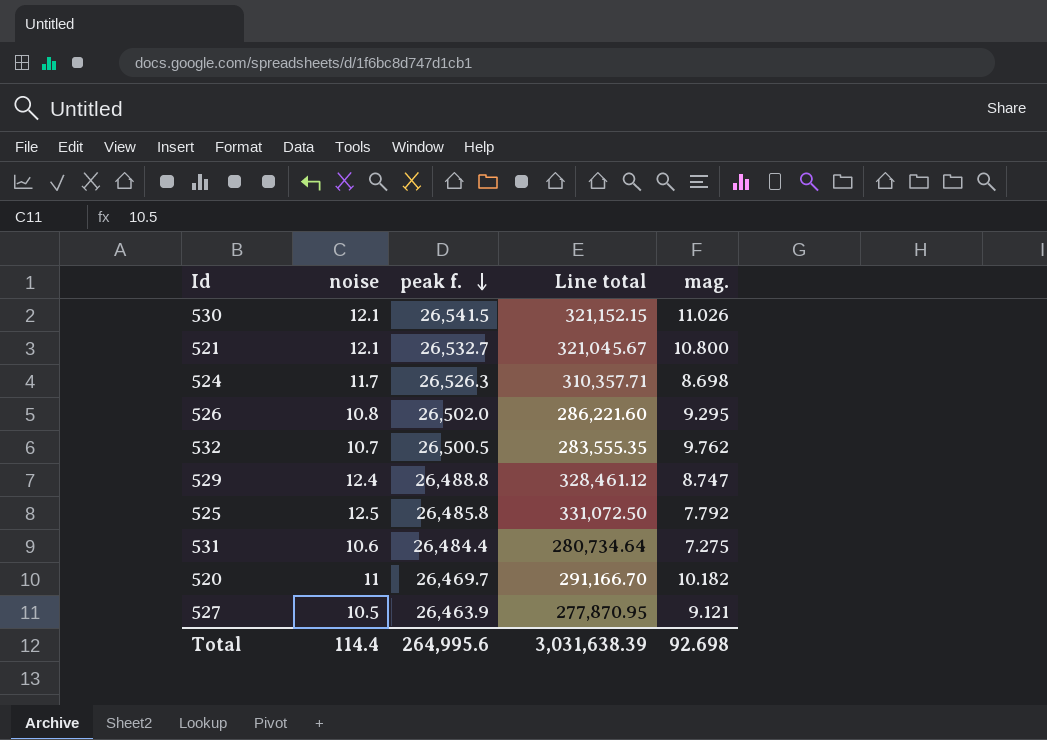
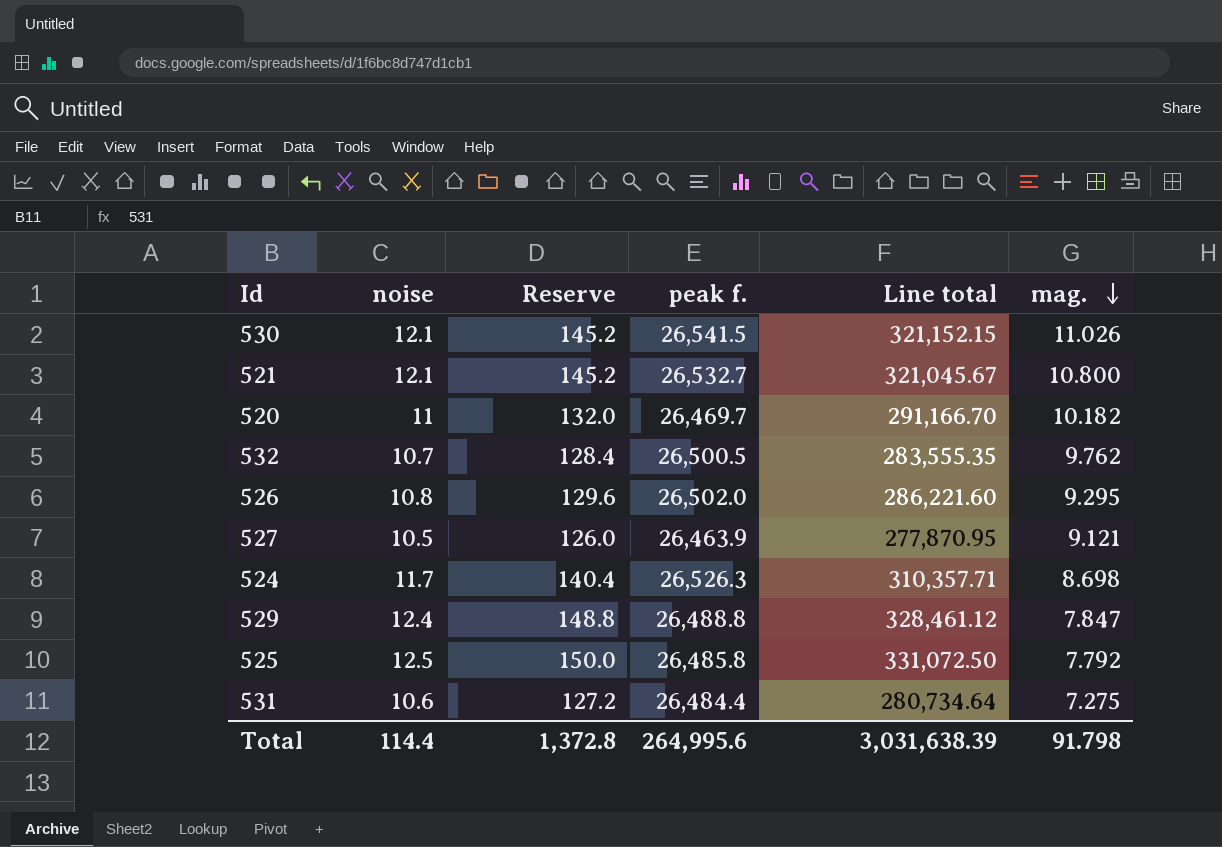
row order: peak f. descending -> mag. descending
column Reserve | formula: none -> [noise] * 12
529 | mag.: 8.747 -> 7.847
Total | mag.: 92.698 -> 91.798

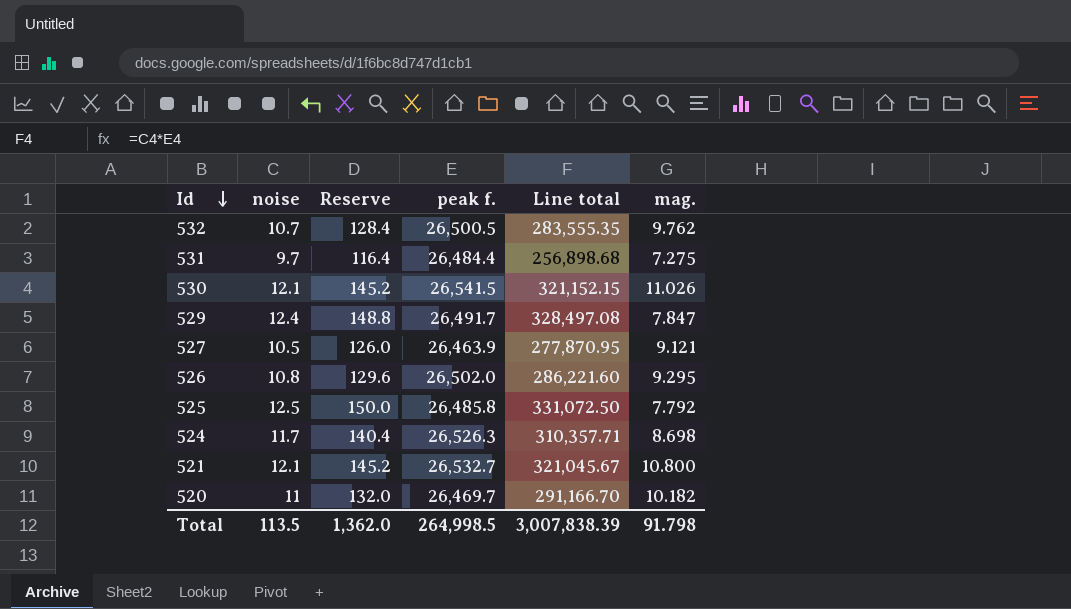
row order: mag. descending -> Id descending
531 | noise: 10.6 -> 9.7
531 | Reserve: 127.2 -> 116.4
531 | Line total: 280,734.64 -> 256,898.68
529 | peak f.: 26,488.8 -> 26,491.7
529 | Line total: 328,461.12 -> 328,497.08
Total | noise: 114.4 -> 113.5
Total | Reserve: 1,372.8 -> 1,362.0
Total | peak f.: 264,995.6 -> 264,998.5
Total | Line total: 3,031,638.39 -> 3,007,838.39

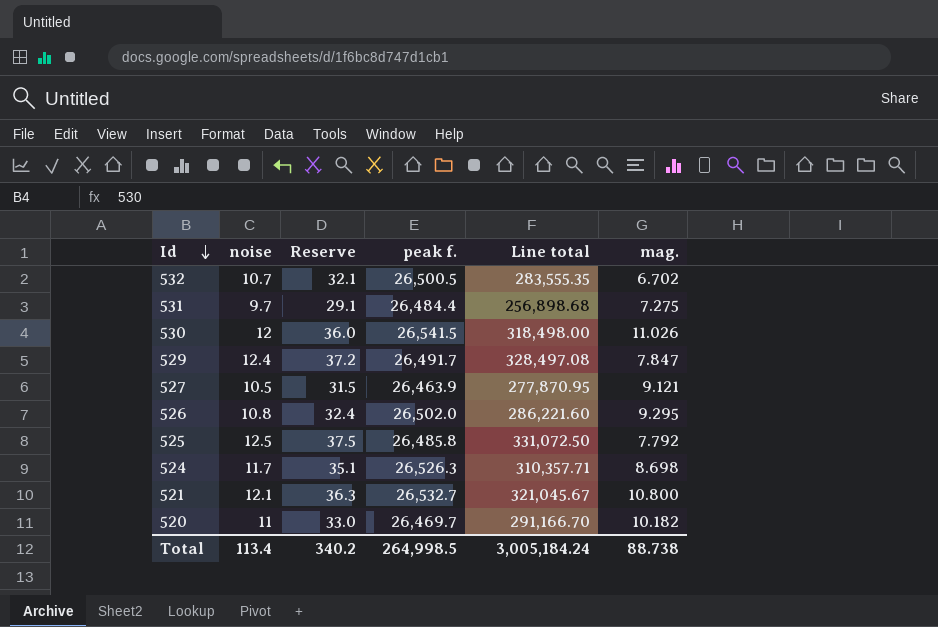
column Reserve | formula: [noise] * 12 -> [noise] * 3
532 | mag.: 9.762 -> 6.702
530 | noise: 12.1 -> 12
530 | Line total: 321,152.15 -> 318,498.00
Total | noise: 113.5 -> 113.4
Total | Reserve: 1,362.0 -> 340.2
Total | Line total: 3,007,838.39 -> 3,005,184.24
Total | mag.: 91.798 -> 88.738

